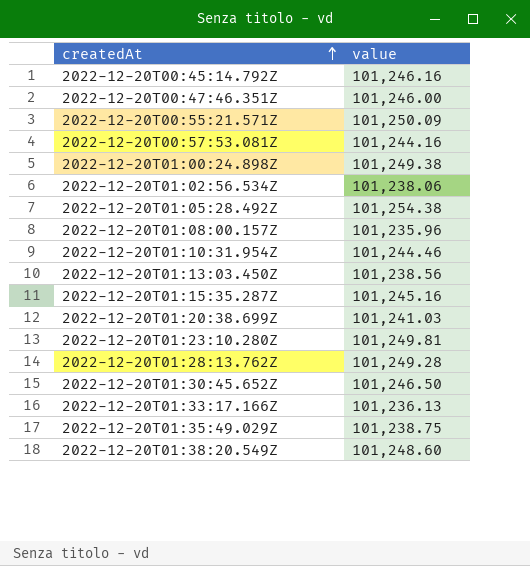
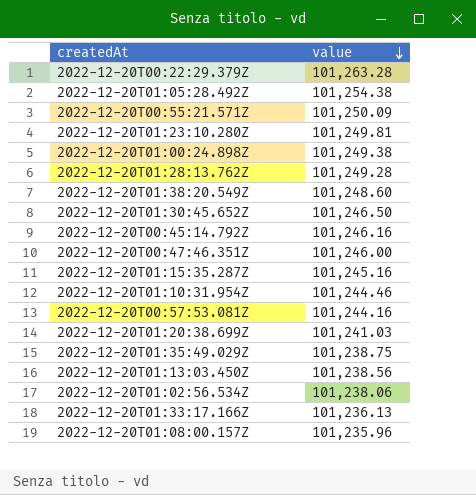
row order: createdAt ascending -> value descending
row 2022-12-20T00:22:29.379Z: none -> 101,263.28

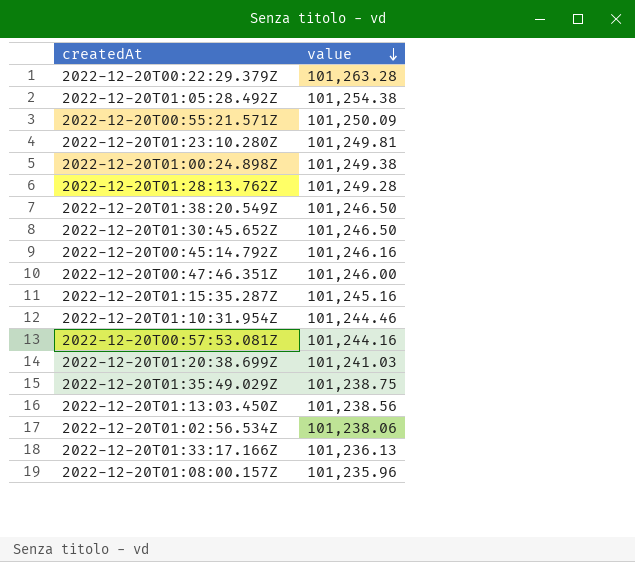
2022-12-20T01:38:20.549Z | value: 101,248.60 -> 101,246.50

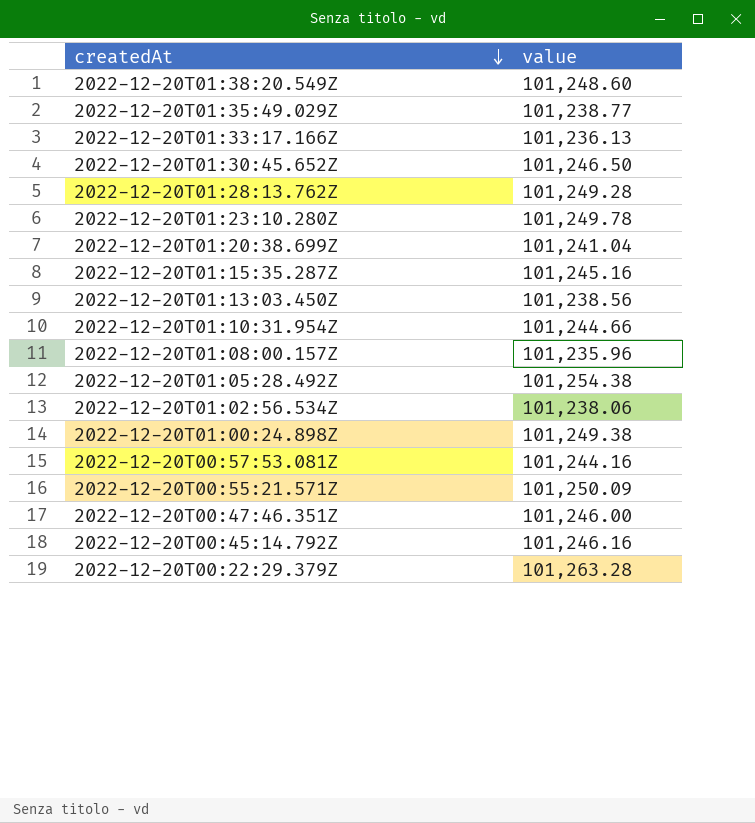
row order: value descending -> createdAt descending
2022-12-20T01:38:20.549Z | value: 101,246.50 -> 101,248.60
2022-12-20T01:35:49.029Z | value: 101,238.75 -> 101,238.77
2022-12-20T01:23:10.280Z | value: 101,249.81 -> 101,249.78
2022-12-20T01:20:38.699Z | value: 101,241.03 -> 101,241.04
2022-12-20T01:10:31.954Z | value: 101,244.46 -> 101,244.66

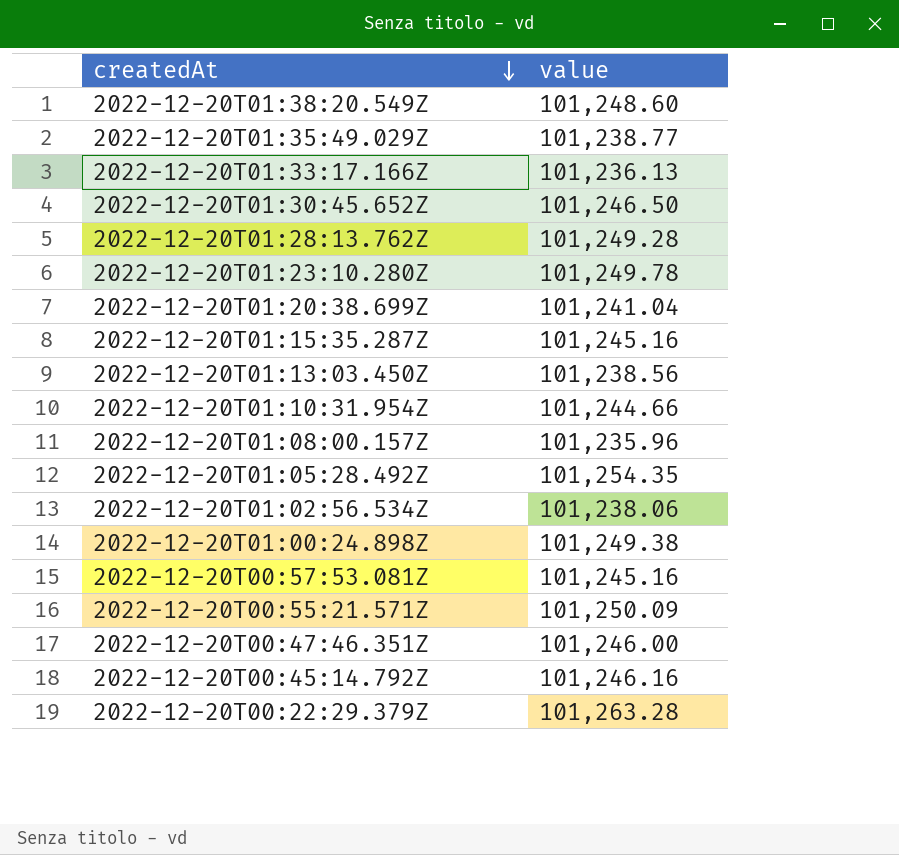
2022-12-20T01:05:28.492Z | value: 101,254.38 -> 101,254.35
2022-12-20T00:57:53.081Z | value: 101,244.16 -> 101,245.16

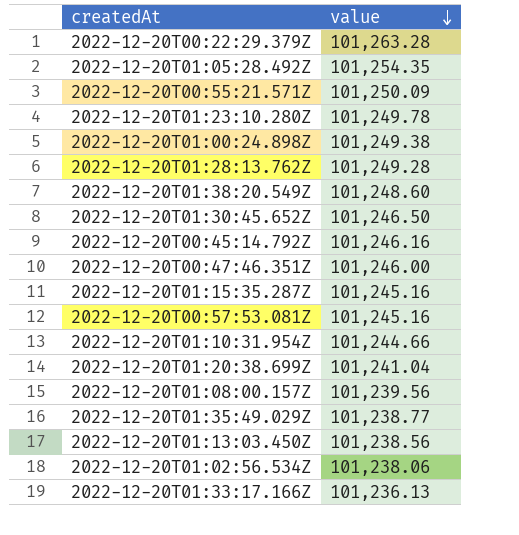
row order: createdAt descending -> value descending
2022-12-20T01:08:00.157Z | value: 101,235.96 -> 101,239.56

